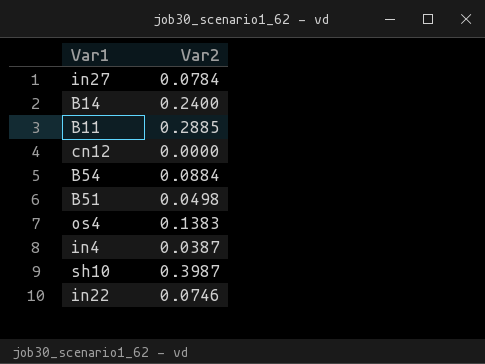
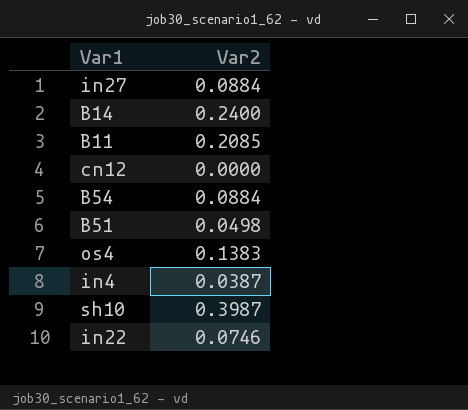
in27 | Var2: 0.0784 -> 0.0884
B11 | Var2: 0.2885 -> 0.2085

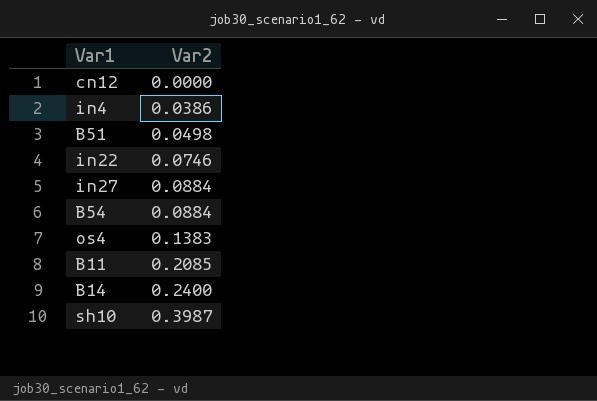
row order: none -> Var2 ascending
in4 | Var2: 0.0387 -> 0.0386

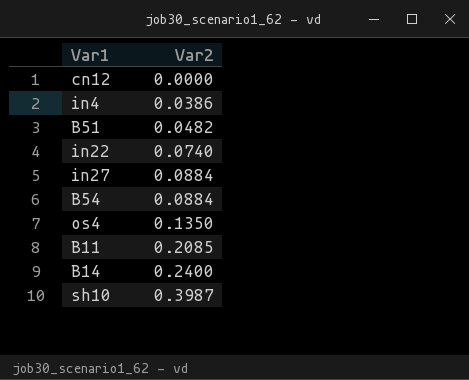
B51 | Var2: 0.0498 -> 0.0482
in22 | Var2: 0.0746 -> 0.0740
os4 | Var2: 0.1383 -> 0.1350

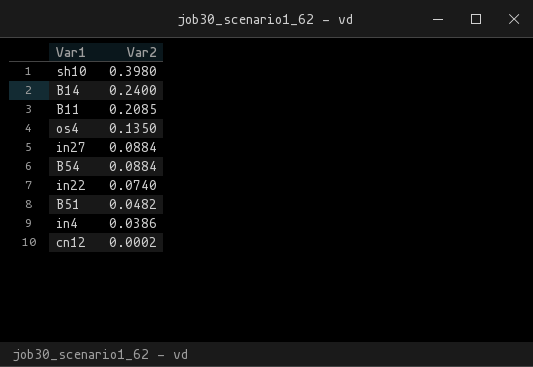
row order: Var2 ascending -> Var2 descending
sh10 | Var2: 0.3987 -> 0.3980
cn12 | Var2: 0.0000 -> 0.0002

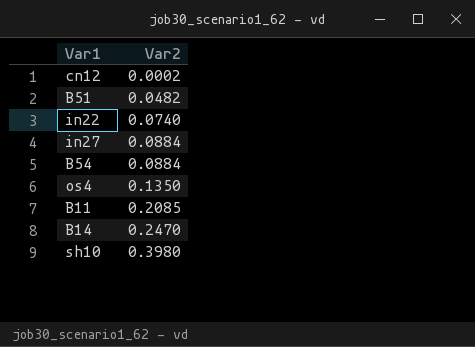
row order: Var2 descending -> Var2 ascending
row in4: 0.0386 -> none
B14 | Var2: 0.2400 -> 0.2470

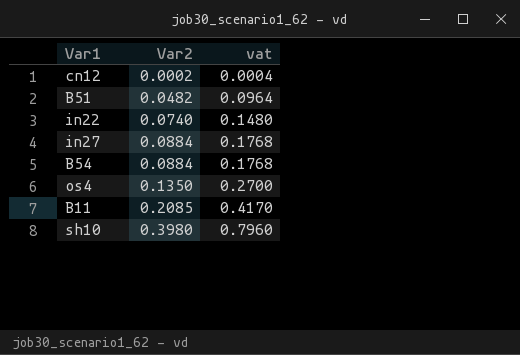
column vat | formula: none -> [Var2] * 2
row B14: 0.2470 -> none

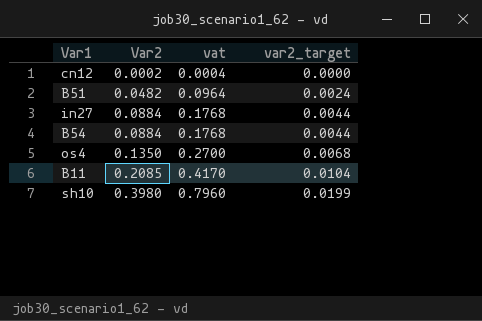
column var2_target | formula: none -> [Var2] * 0.05
row in22: 0.0740 | 0.1480 -> none

